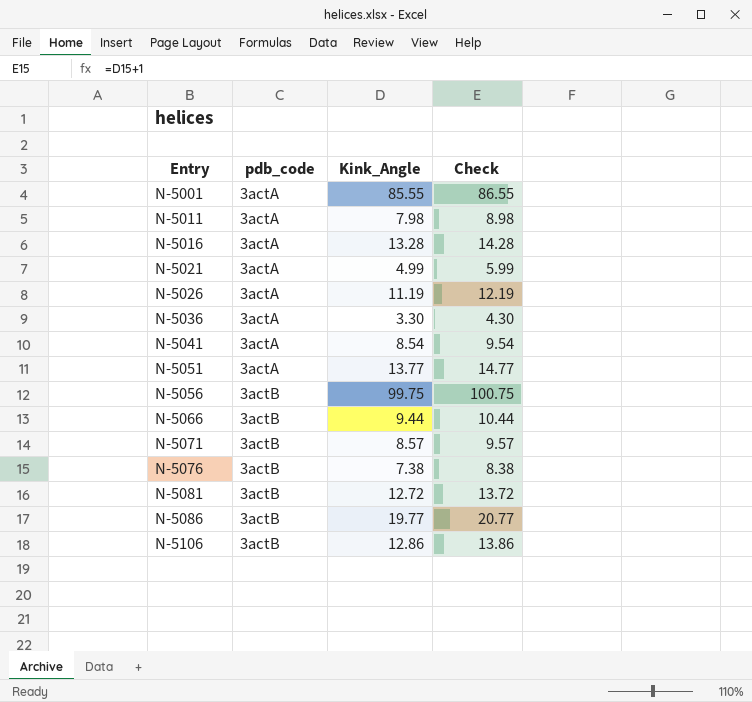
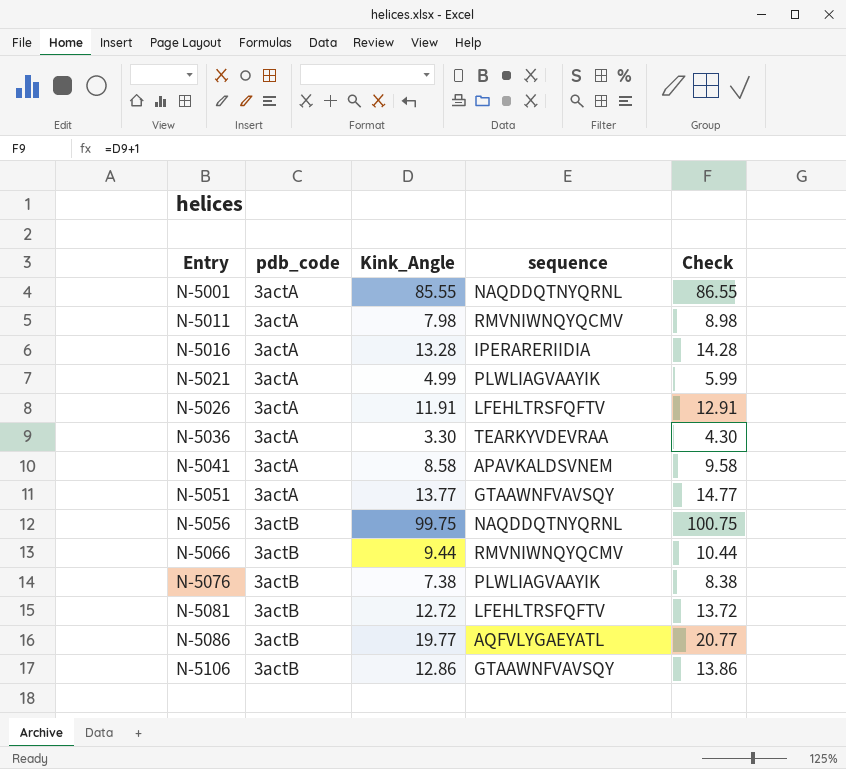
column sequence | position: none -> 4
row N-5071: 3actB | 8.57 | 9.57 -> none
N-5026 | Kink_Angle: 11.19 -> 11.91
N-5026 | Check: 12.19 -> 12.91
N-5041 | Kink_Angle: 8.54 -> 8.58
N-5041 | Check: 9.54 -> 9.58

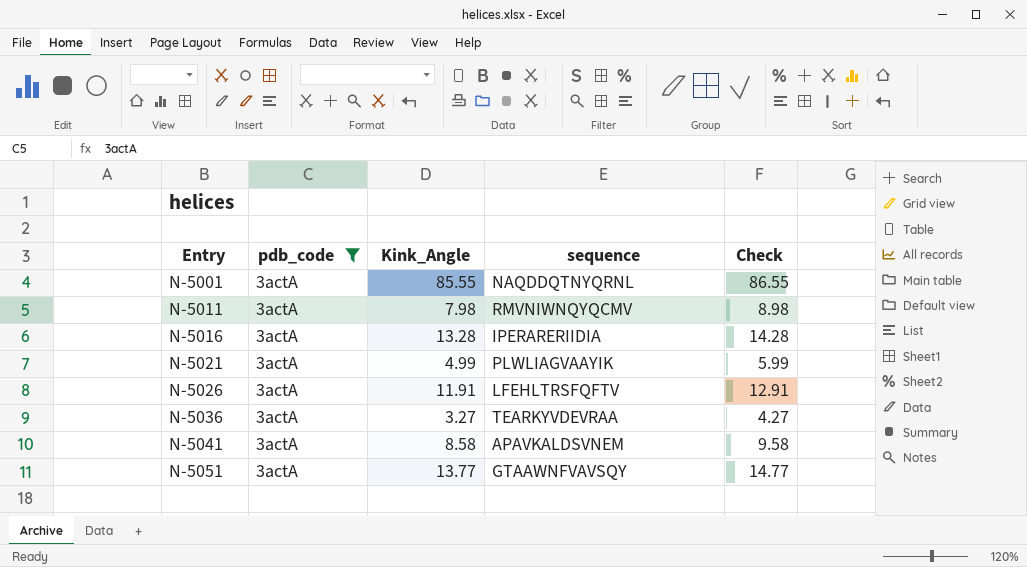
filter: none -> pdb_code = 3actA
N-5036 | Kink_Angle: 3.30 -> 3.27
N-5036 | Check: 4.30 -> 4.27

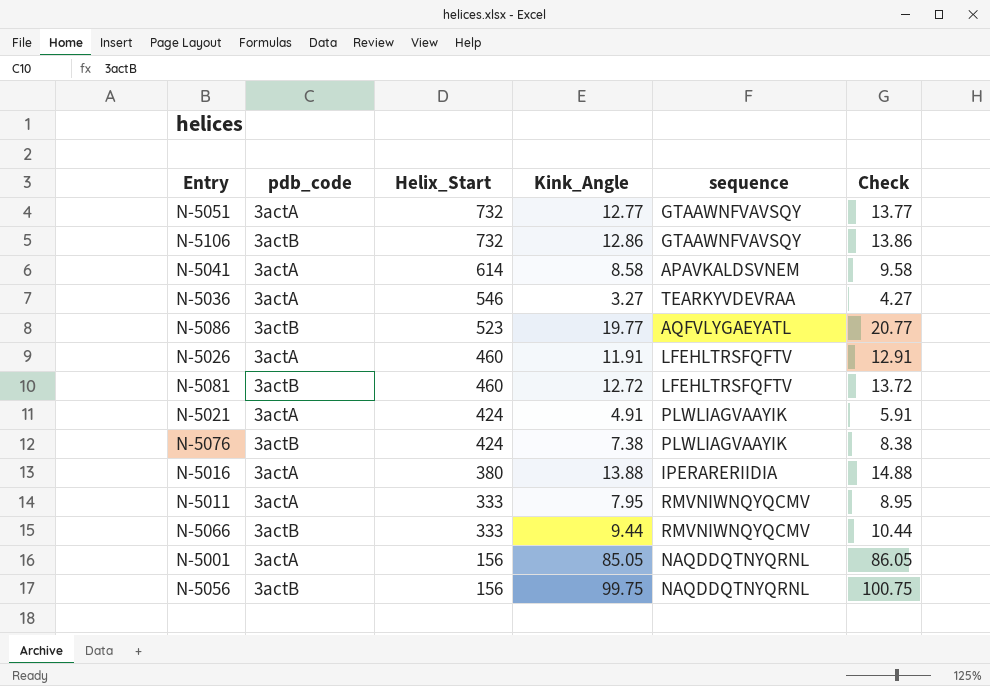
filter: pdb_code = 3actA -> none
row order: Entry ascending -> Helix_Start descending
column Helix_Start | position: none -> 3
N-5051 | Kink_Angle: 13.77 -> 12.77
N-5051 | Check: 14.77 -> 13.77
N-5021 | Kink_Angle: 4.99 -> 4.91
N-5021 | Check: 5.99 -> 5.91
N-5016 | Kink_Angle: 13.28 -> 13.88
N-5016 | Check: 14.28 -> 14.88
N-5011 | Kink_Angle: 7.98 -> 7.95
N-5011 | Check: 8.98 -> 8.95
N-5001 | Kink_Angle: 85.55 -> 85.05
N-5001 | Check: 86.55 -> 86.05

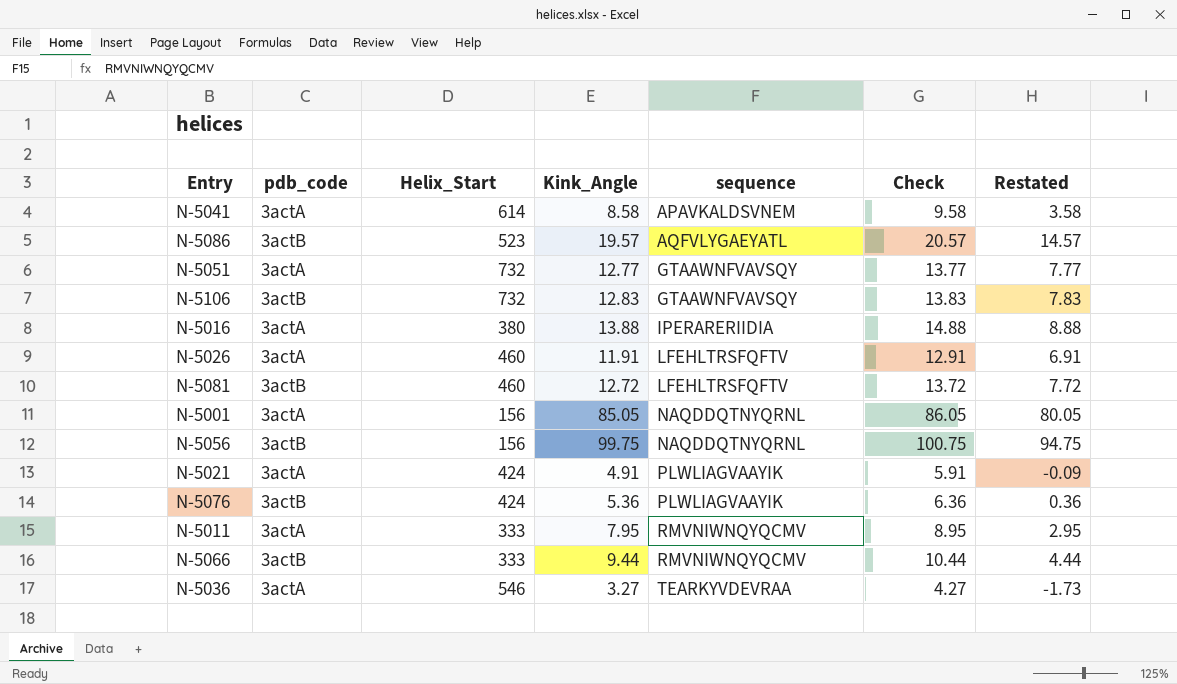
row order: Helix_Start descending -> sequence ascending
column Restated | formula: none -> [Kink_Angle] - 5
N-5086 | Kink_Angle: 19.77 -> 19.57
N-5086 | Check: 20.77 -> 20.57
N-5106 | Kink_Angle: 12.86 -> 12.83
N-5106 | Check: 13.86 -> 13.83
N-5076 | Kink_Angle: 7.38 -> 5.36
N-5076 | Check: 8.38 -> 6.36

